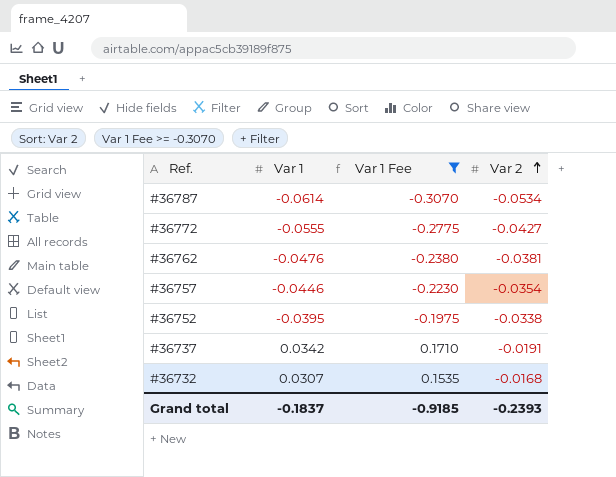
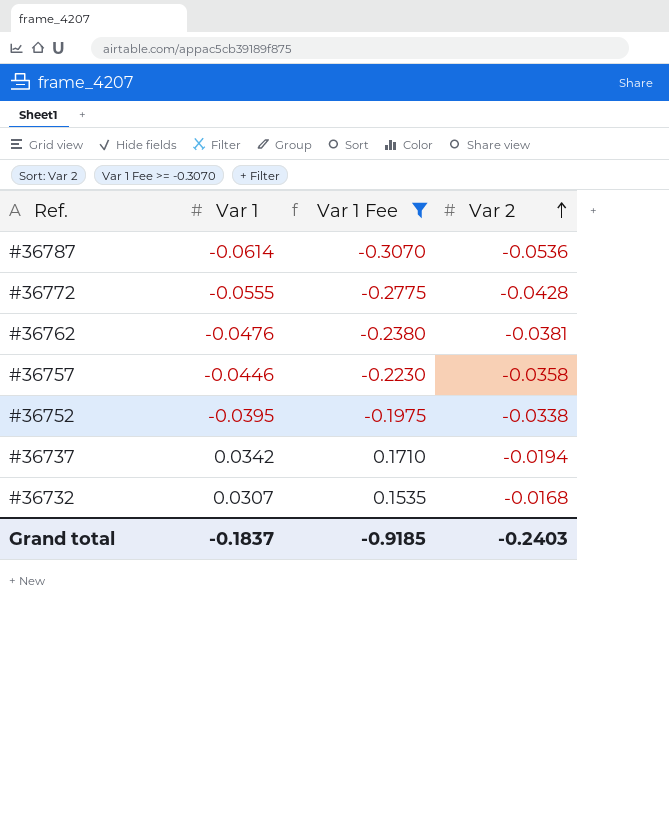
#36787 | Var 2: -0.0534 -> -0.0536
#36772 | Var 2: -0.0427 -> -0.0428
#36757 | Var 2: -0.0354 -> -0.0358
#36737 | Var 2: -0.0191 -> -0.0194
Grand total | Var 2: -0.2393 -> -0.2403

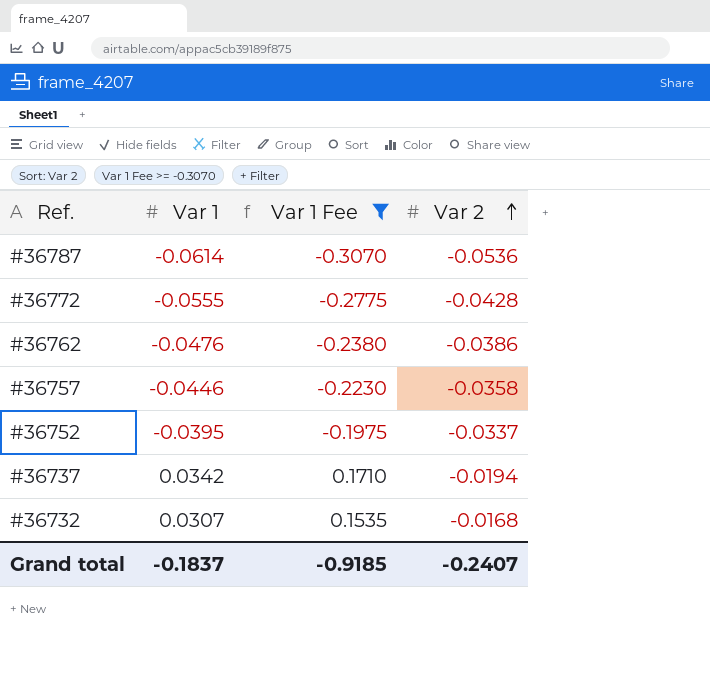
#36762 | Var 2: -0.0381 -> -0.0386
#36752 | Var 2: -0.0338 -> -0.0337
Grand total | Var 2: -0.2403 -> -0.2407

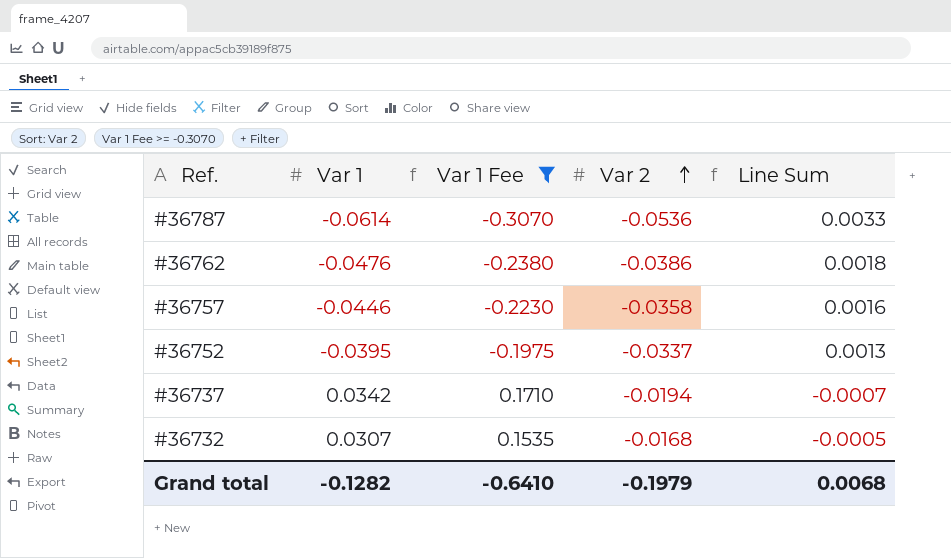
column Line Sum | formula: none -> [Var 1] * [Var 2]
row #36772: -0.0555 | -0.2775 | -0.0428 -> none
Grand total | Var 1: -0.1837 -> -0.1282
Grand total | Var 1 Fee: -0.9185 -> -0.6410
Grand total | Var 2: -0.2407 -> -0.1979

